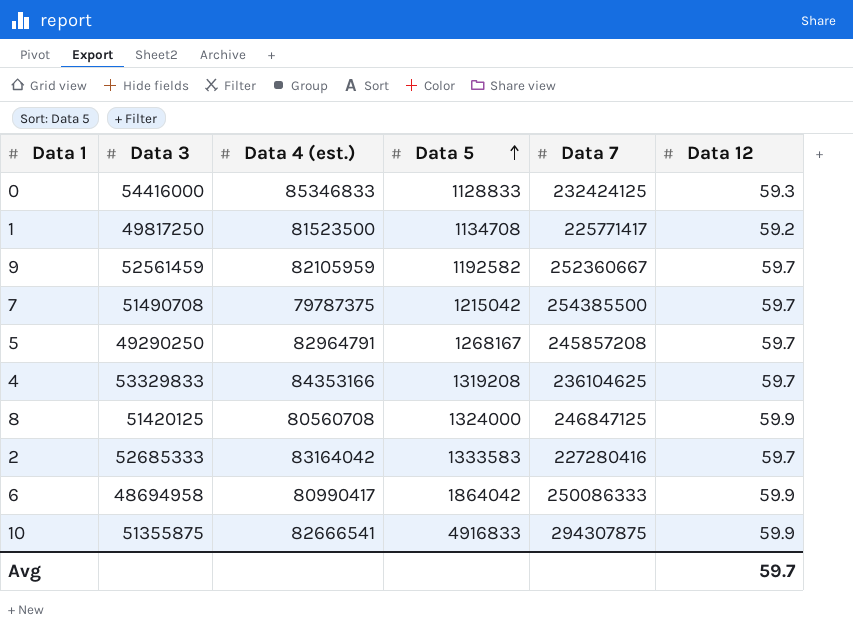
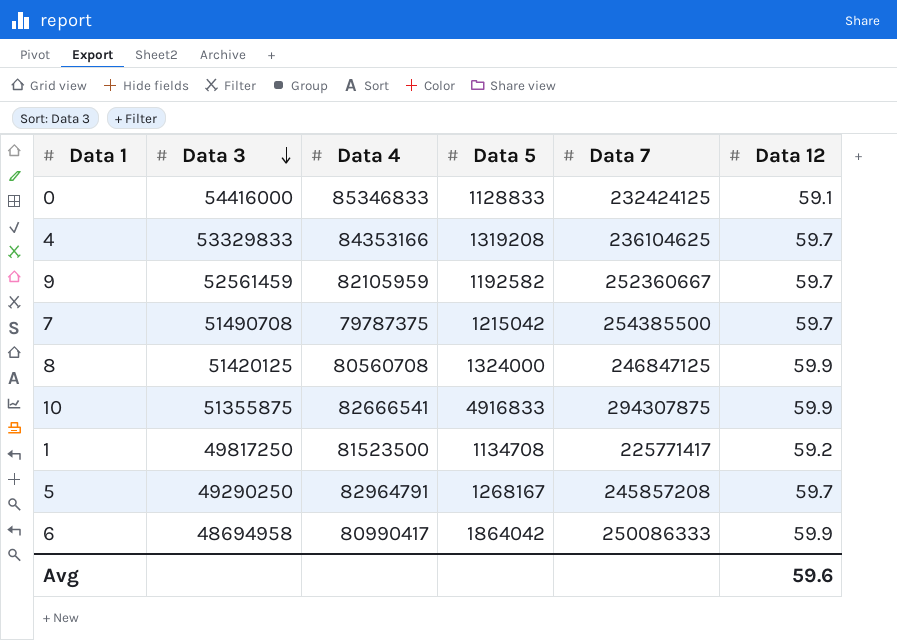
row order: Data 5 ascending -> Data 3 descending
column name: Data 4 (est.) -> Data 4
row 2: 52685333 | 83164042 | 1333583 | 227280416 | 59.7 -> none
0 | Data 12: 59.3 -> 59.1
Avg | Data 12: 59.7 -> 59.6

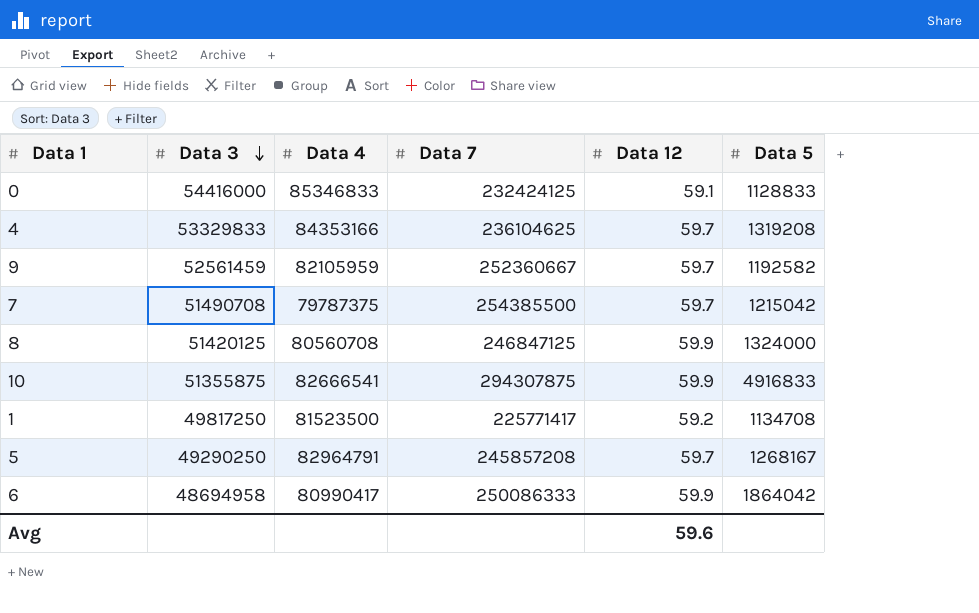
column Data 5 | position: 4 -> 6

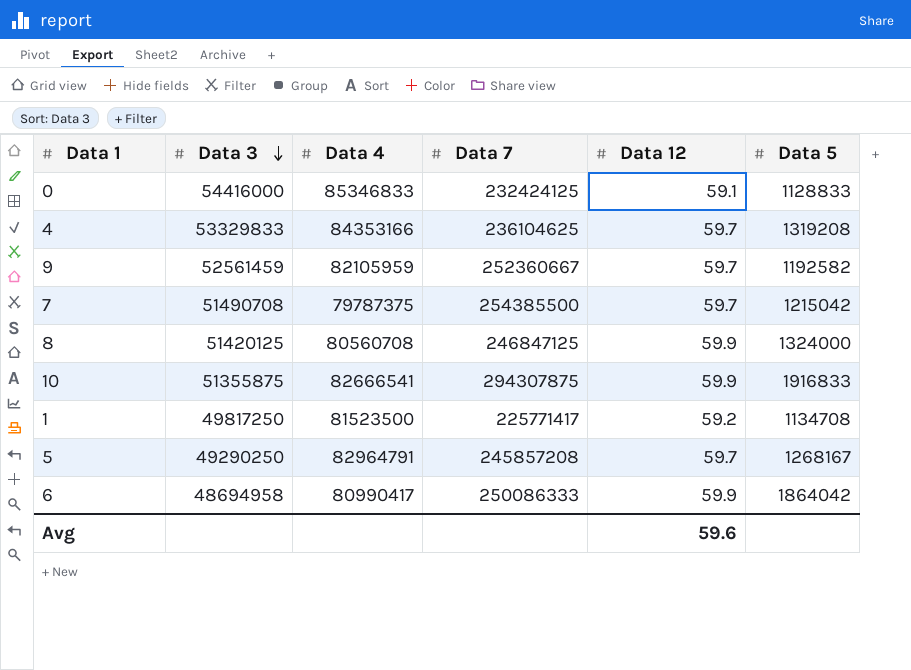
10 | Data 5: 4916833 -> 1916833

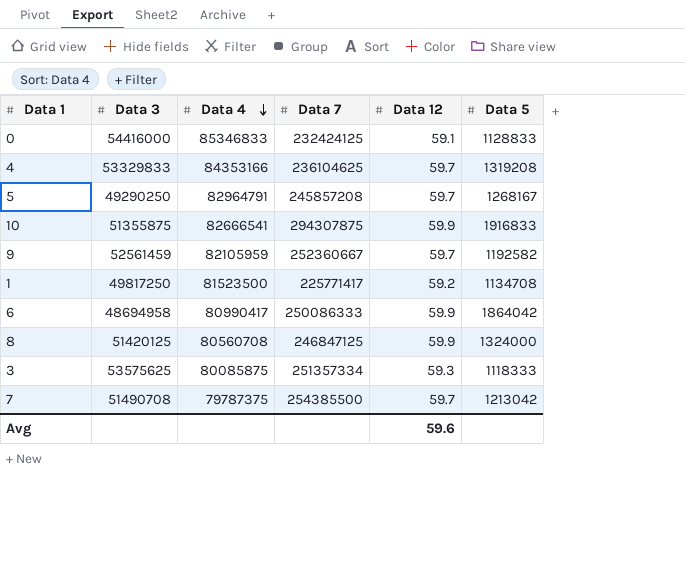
row order: Data 3 descending -> Data 4 descending
row 3: none -> 53575625 | 80085875 | 251357334 | 59.3 | 1118333
7 | Data 5: 1215042 -> 1213042

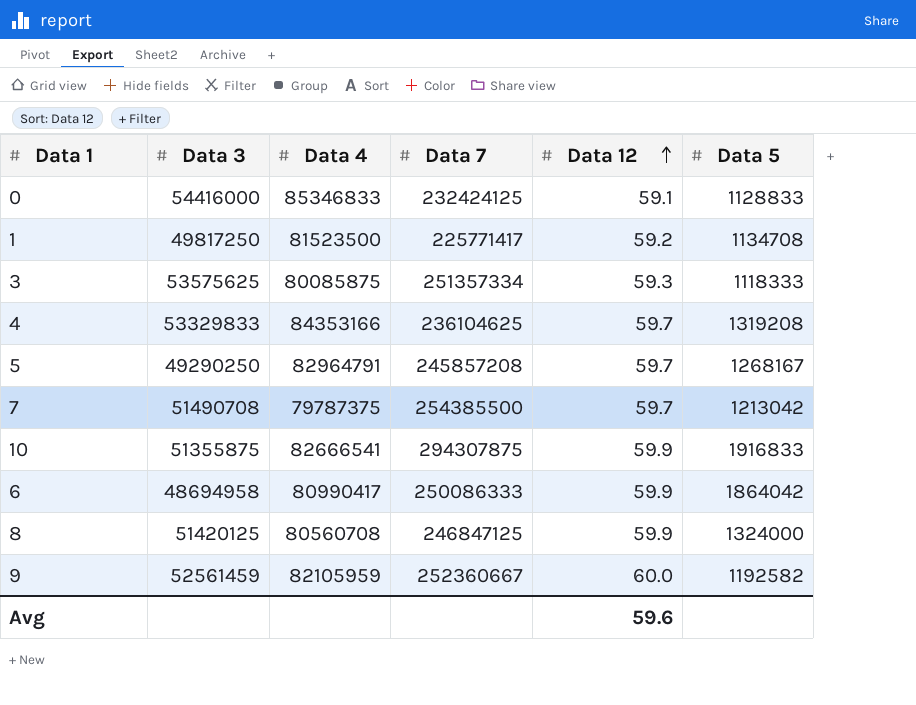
row order: Data 4 descending -> Data 12 ascending
9 | Data 12: 59.7 -> 60.0

